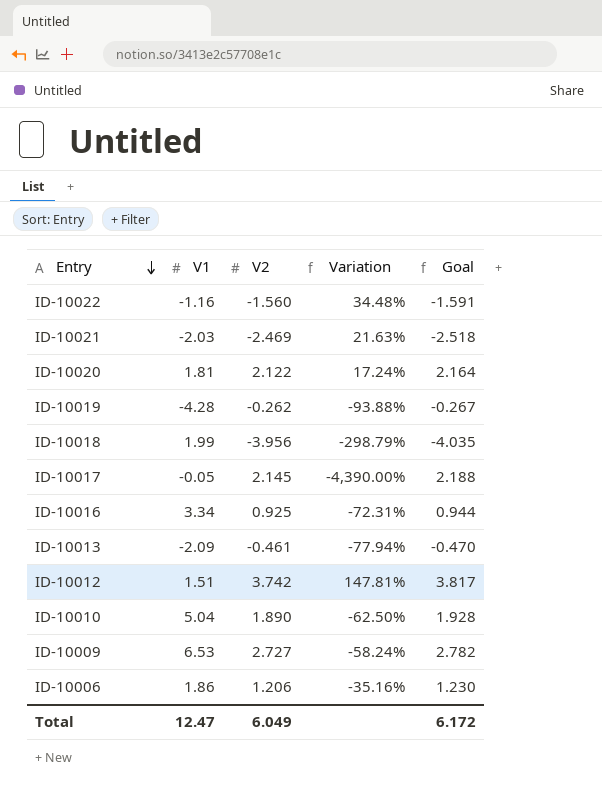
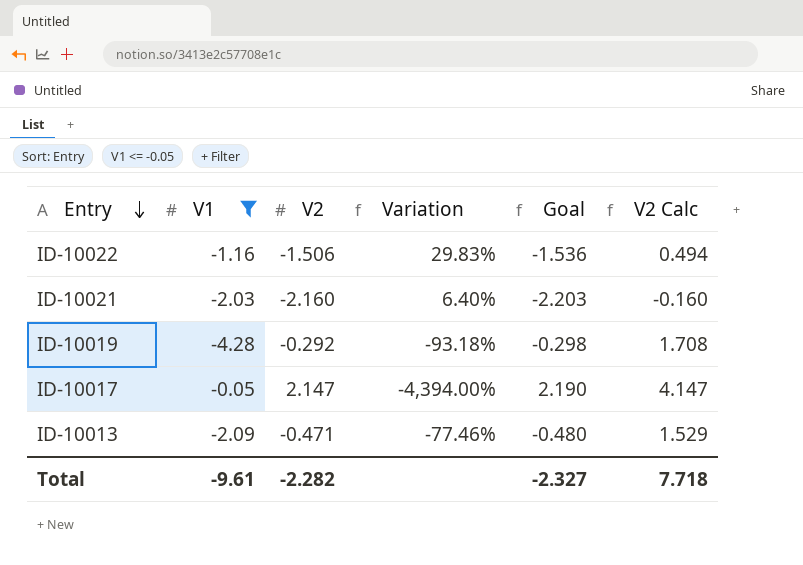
filter: none -> V1 <= -0.05
column V2 Calc | formula: none -> [V2] + 2
ID-10022 | V2: -1.560 -> -1.506
ID-10022 | Variation: 34.48% -> 29.83%
ID-10022 | Goal: -1.591 -> -1.536
ID-10021 | V2: -2.469 -> -2.160
ID-10021 | Variation: 21.63% -> 6.40%
ID-10021 | Goal: -2.518 -> -2.203
ID-10019 | V2: -0.262 -> -0.292
ID-10019 | Variation: -93.88% -> -93.18%
ID-10019 | Goal: -0.267 -> -0.298
ID-10017 | V2: 2.145 -> 2.147
ID-10017 | Variation: -4,390.00% -> -4,394.00%
ID-10017 | Goal: 2.188 -> 2.190
ID-10013 | V2: -0.461 -> -0.471
ID-10013 | Variation: -77.94% -> -77.46%
ID-10013 | Goal: -0.470 -> -0.480
Total | V1: 12.47 -> -9.61
Total | V2: 6.049 -> -2.282
Total | Goal: 6.172 -> -2.327

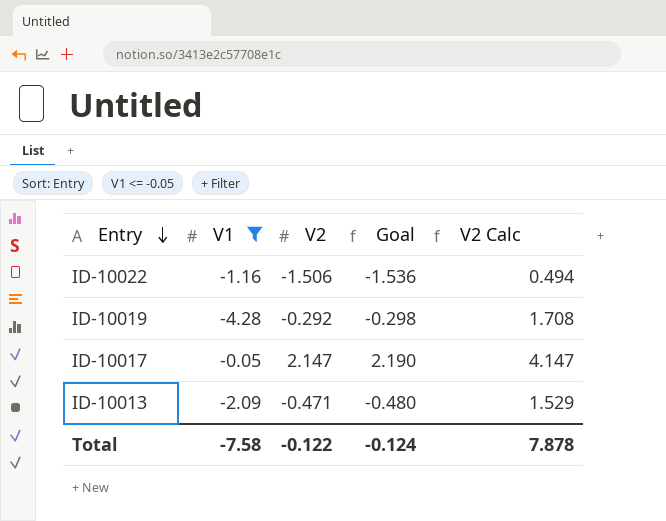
column Variation | formula: ([V2] - [V1]) / [V1] -> none
row ID-10021: -2.03 | -2.160 | 6.40% | -2.203 | -0.160 -> none
Total | V1: -9.61 -> -7.58
Total | V2: -2.282 -> -0.122
Total | Goal: -2.327 -> -0.124
Total | V2 Calc: 7.718 -> 7.878

